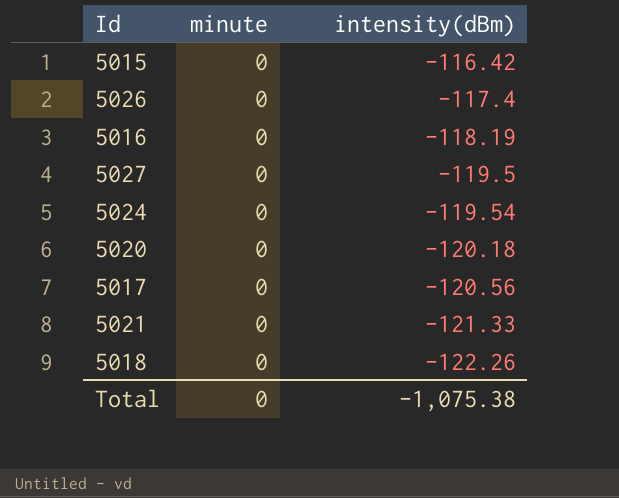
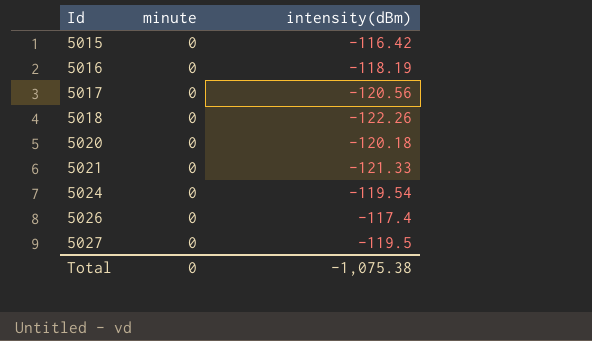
row order: intensity(dBm) descending -> Id ascending

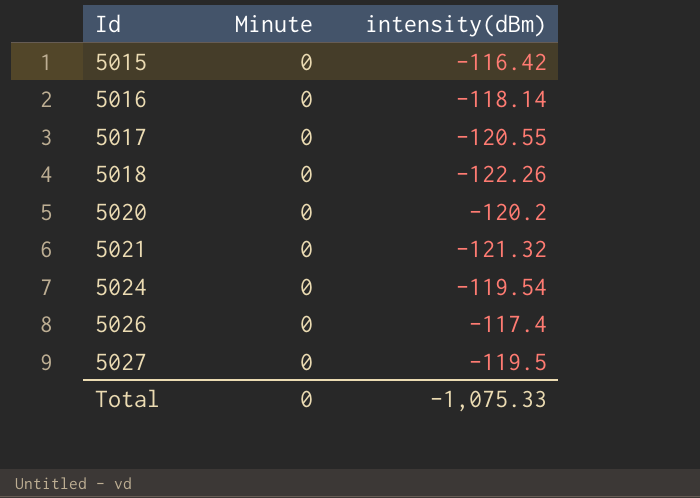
column name: minute -> Minute
5016 | intensity(dBm): -118.19 -> -118.14
5017 | intensity(dBm): -120.56 -> -120.55
5020 | intensity(dBm): -120.18 -> -120.2
5021 | intensity(dBm): -121.33 -> -121.32
Total | intensity(dBm): -1,075.38 -> -1,075.33

